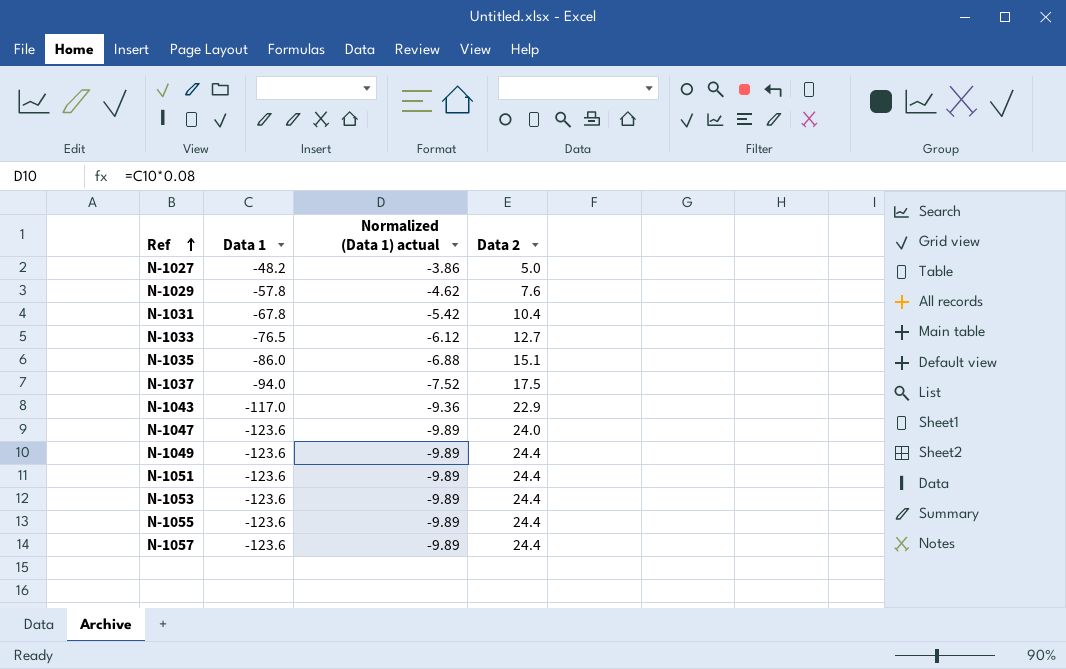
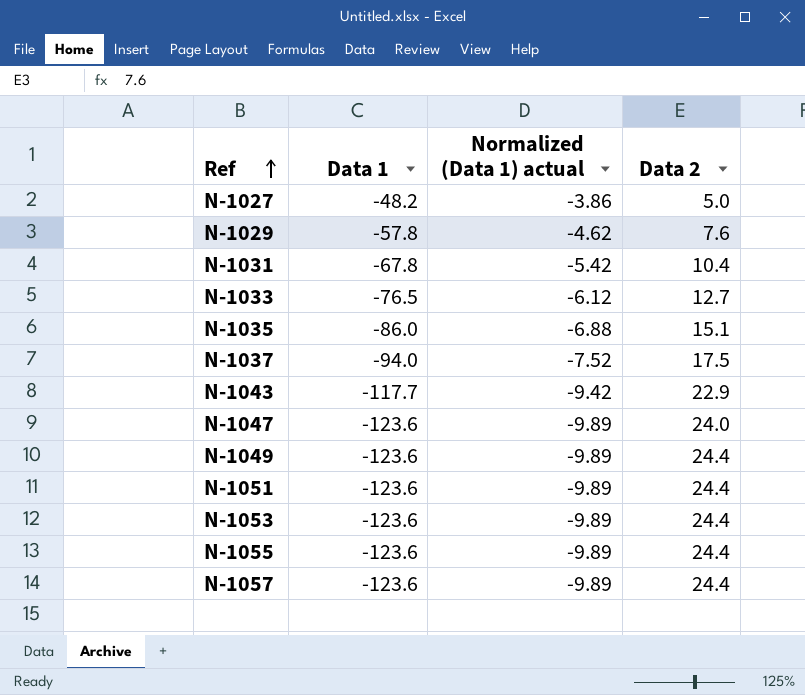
N-1043 | Data 1: -117.0 -> -117.7
N-1043 | Normalized (Data 1) actual: -9.36 -> -9.42

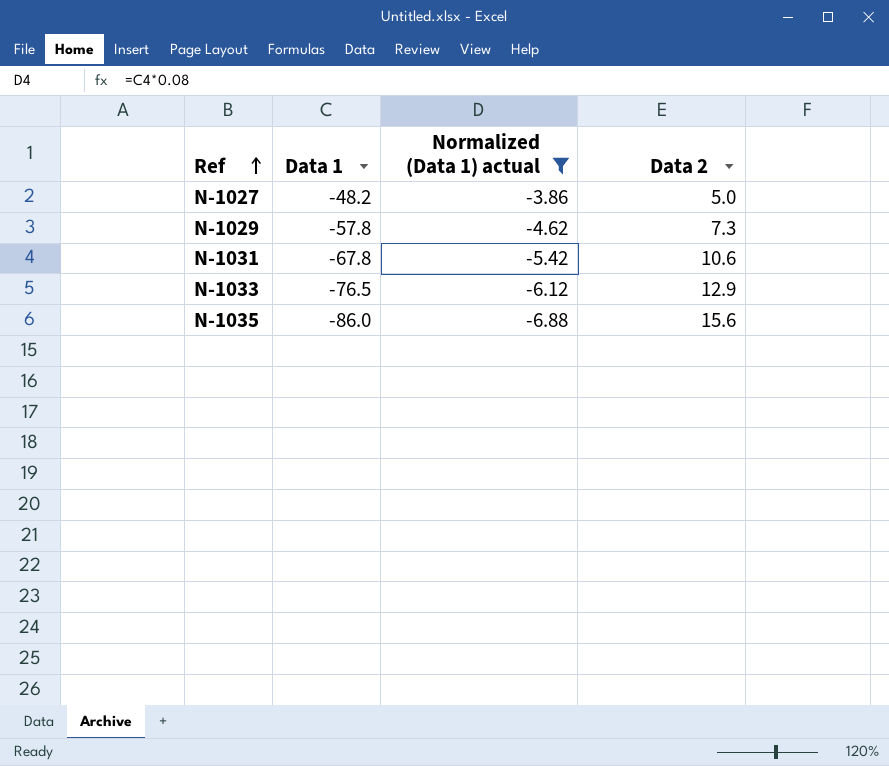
filter: none -> Normalized (Data 1) actual >= -6.88
N-1029 | Data 2: 7.6 -> 7.3
N-1031 | Data 2: 10.4 -> 10.6
N-1033 | Data 2: 12.7 -> 12.9
N-1035 | Data 2: 15.1 -> 15.6

